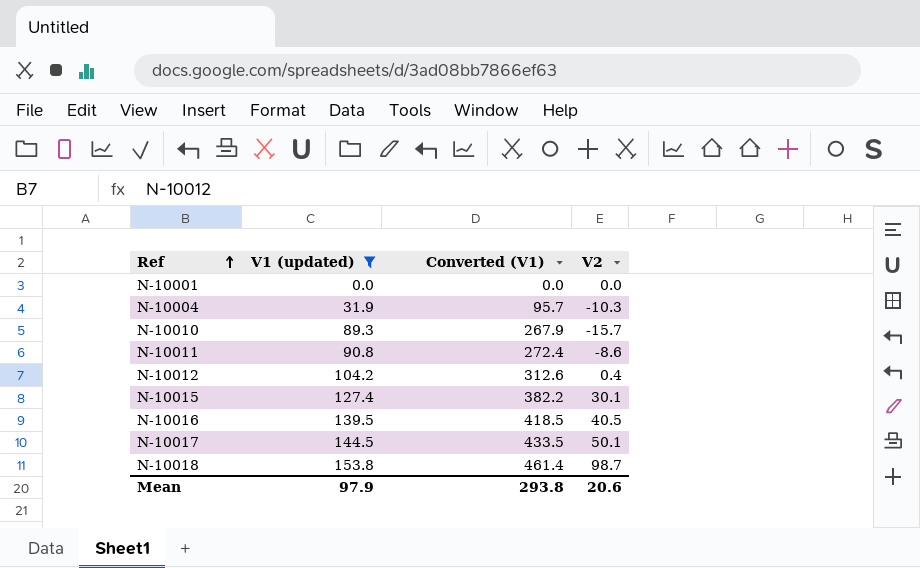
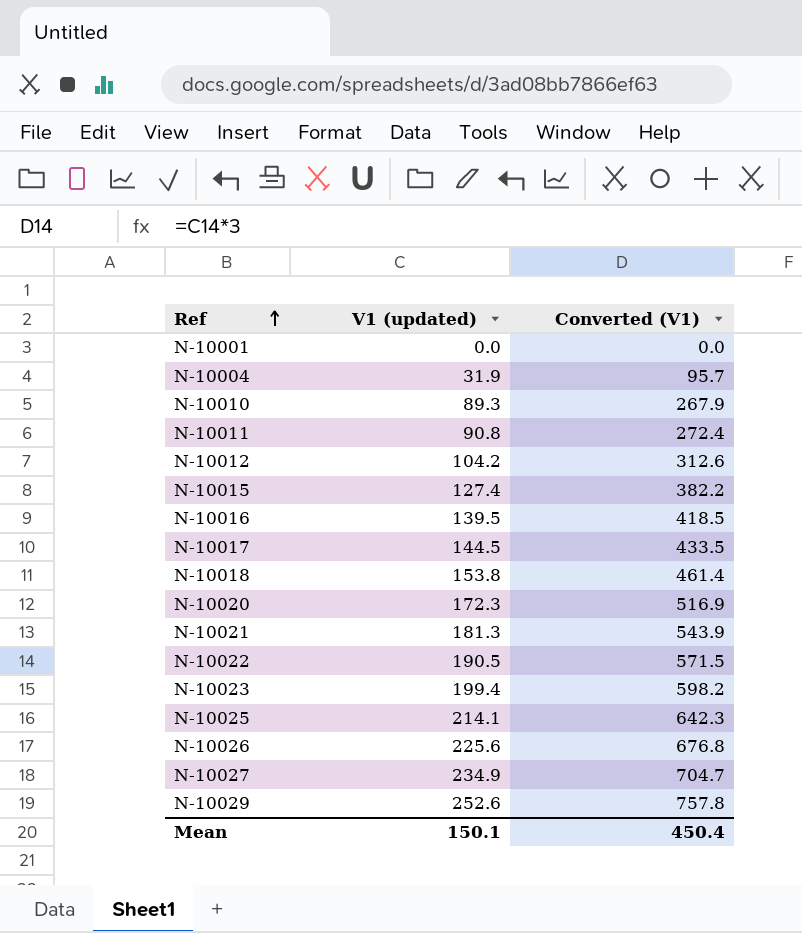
filter: V1 (updated) <= 153.8 -> none
column V2 | position: 4 -> none
Mean | V1 (updated): 97.9 -> 150.1
Mean | Converted (V1): 293.8 -> 450.4

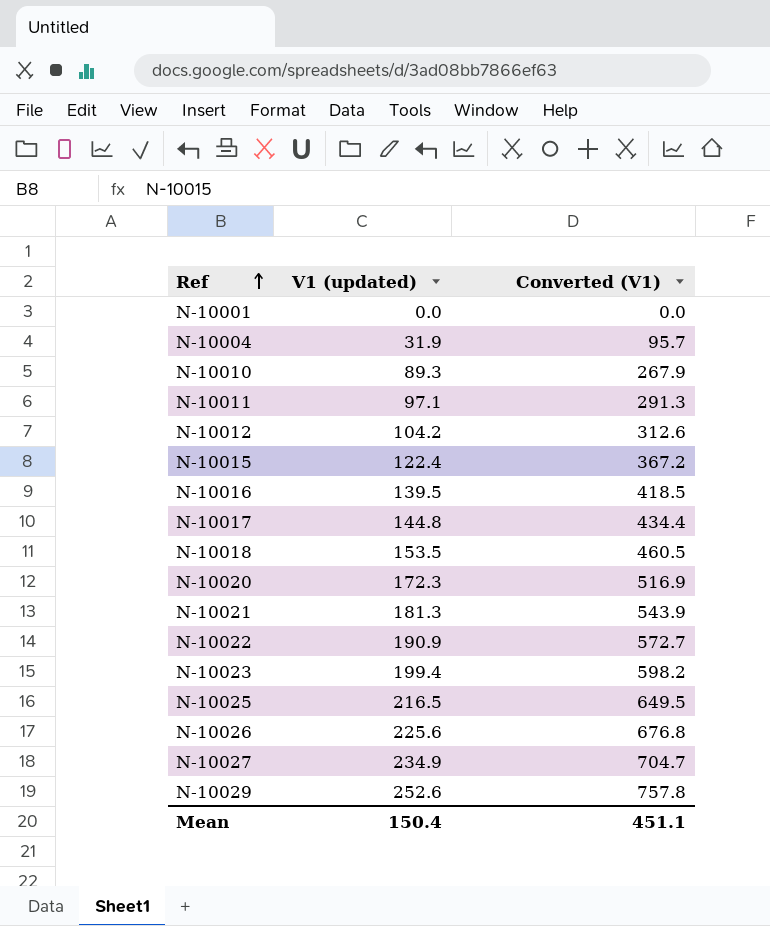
N-10011 | V1 (updated): 90.8 -> 97.1
N-10011 | Converted (V1): 272.4 -> 291.3
N-10015 | V1 (updated): 127.4 -> 122.4
N-10015 | Converted (V1): 382.2 -> 367.2
N-10017 | V1 (updated): 144.5 -> 144.8
N-10017 | Converted (V1): 433.5 -> 434.4
N-10018 | V1 (updated): 153.8 -> 153.5
N-10018 | Converted (V1): 461.4 -> 460.5
N-10022 | V1 (updated): 190.5 -> 190.9
N-10022 | Converted (V1): 571.5 -> 572.7
N-10025 | V1 (updated): 214.1 -> 216.5
N-10025 | Converted (V1): 642.3 -> 649.5
Mean | V1 (updated): 150.1 -> 150.4
Mean | Converted (V1): 450.4 -> 451.1

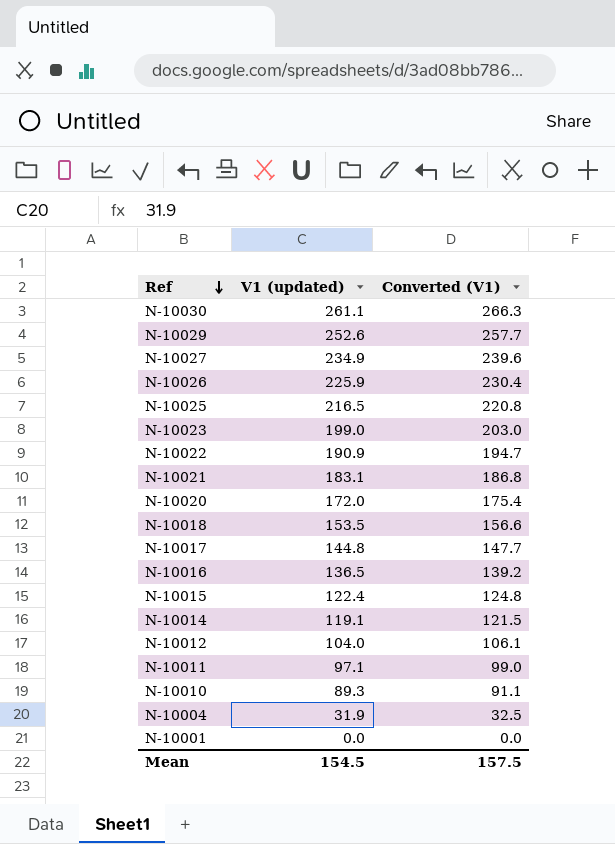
row order: Ref ascending -> Ref descending
column Converted (V1) | formula: [V1 (updated)] * 3 -> [V1 (updated)] * 1.02
row N-10030: none -> 261.1 | 266.3
N-10026 | V1 (updated): 225.6 -> 225.9
N-10023 | V1 (updated): 199.4 -> 199.0
N-10021 | V1 (updated): 181.3 -> 183.1
N-10020 | V1 (updated): 172.3 -> 172.0
N-10016 | V1 (updated): 139.5 -> 136.5
row N-10014: none -> 119.1 | 121.5
N-10012 | V1 (updated): 104.2 -> 104.0
Mean | V1 (updated): 150.4 -> 154.5
Mean | Converted (V1): 451.1 -> 157.5

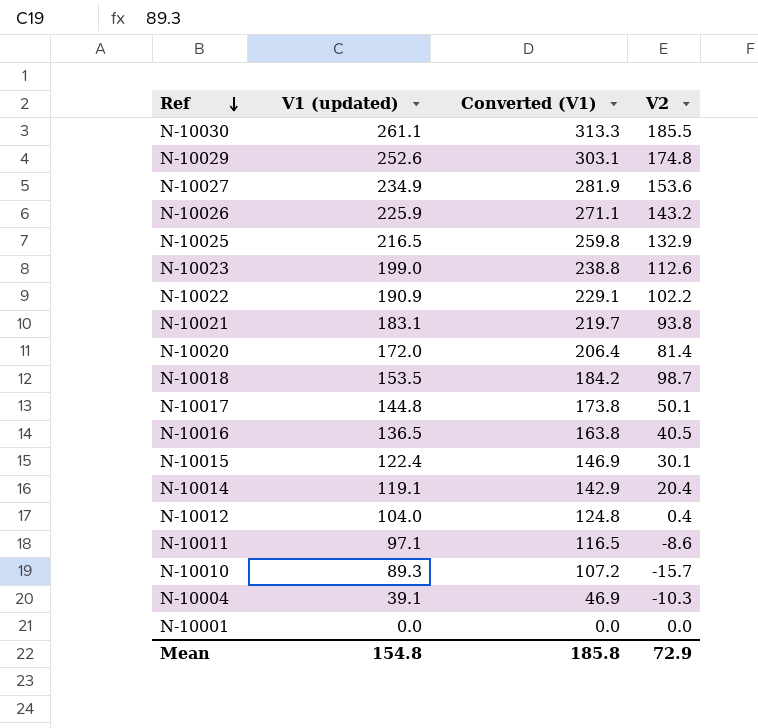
column Converted (V1) | formula: [V1 (updated)] * 1.02 -> [V1 (updated)] * 1.2
column V2 | position: none -> 4
N-10004 | V1 (updated): 31.9 -> 39.1
Mean | V1 (updated): 154.5 -> 154.8
Mean | Converted (V1): 157.5 -> 185.8

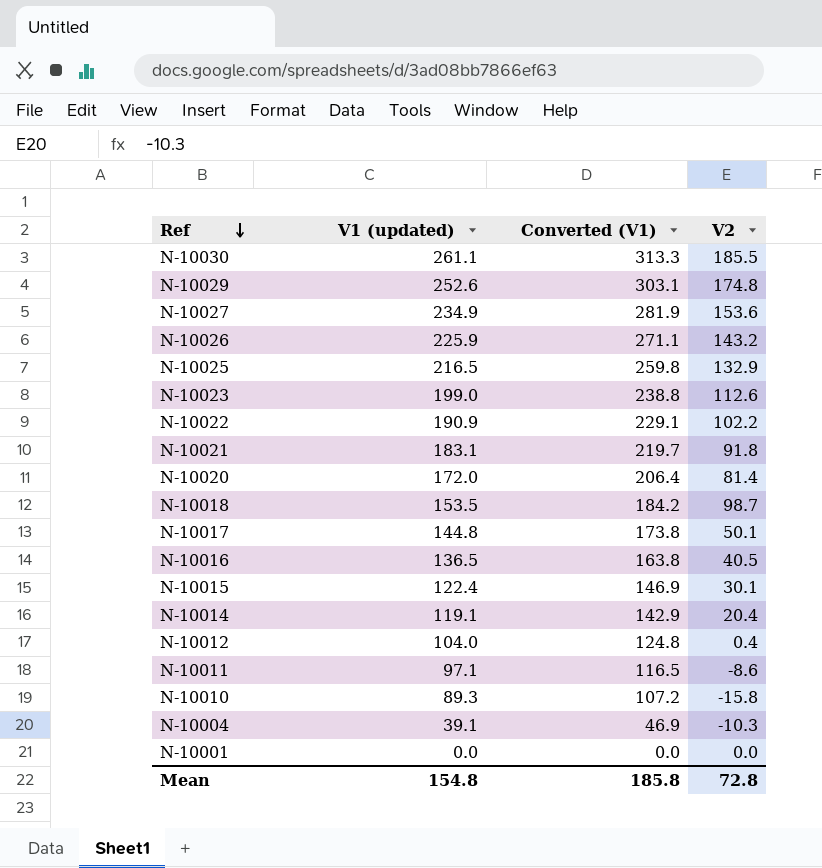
N-10021 | V2: 93.8 -> 91.8
N-10010 | V2: -15.7 -> -15.8
Mean | V2: 72.9 -> 72.8

